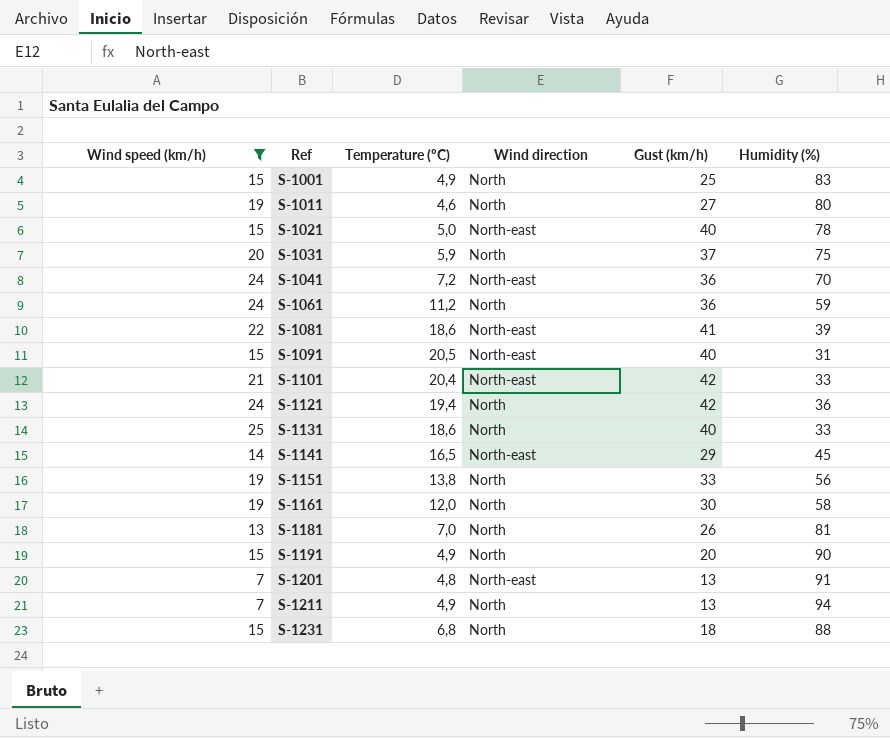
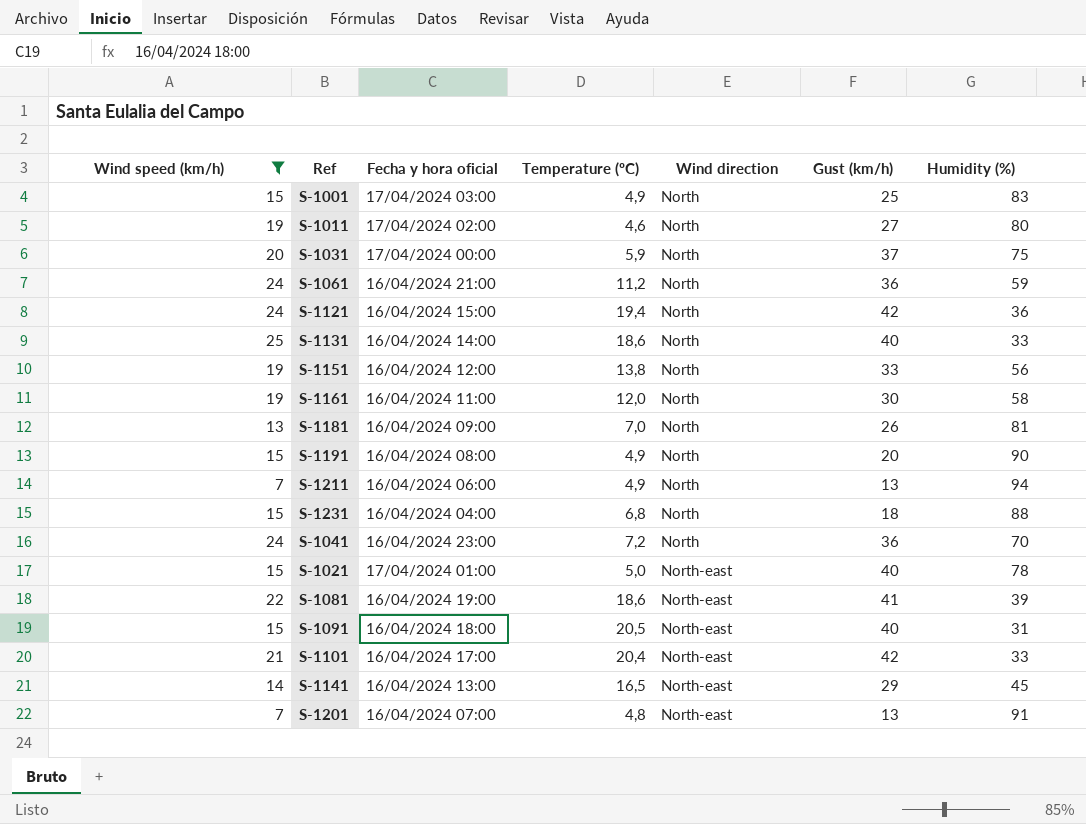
row order: Ref ascending -> Wind direction ascending
column Fecha y hora oficial | position: none -> 3
S-1041 | Wind direction: North-east -> North

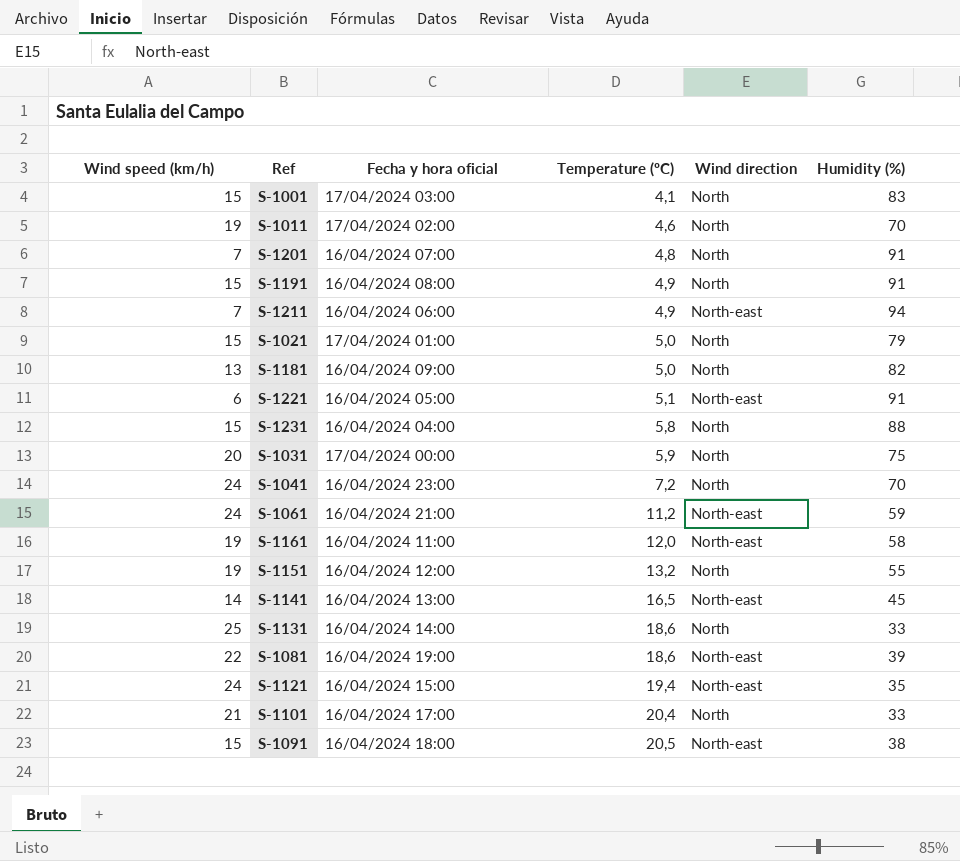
filter: Wind speed (km/h) != 6 -> none
row order: Wind direction ascending -> Temperature (ºC) ascending
column Gust (km/h) | position: 6 -> none
S-1001 | Temperature (ºC): 4,9 -> 4,1
S-1011 | Humidity (%): 80 -> 70
S-1201 | Wind direction: North-east -> North
S-1191 | Humidity (%): 90 -> 91
S-1211 | Wind direction: North -> North-east
S-1021 | Wind direction: North-east -> North
S-1021 | Humidity (%): 78 -> 79
S-1181 | Temperature (ºC): 7,0 -> 5,0
S-1181 | Humidity (%): 81 -> 82
S-1231 | Temperature (ºC): 6,8 -> 5,8
S-1061 | Wind direction: North -> North-east
S-1161 | Wind direction: North -> North-east
S-1151 | Temperature (ºC): 13,8 -> 13,2
S-1151 | Humidity (%): 56 -> 55
S-1121 | Wind direction: North -> North-east
S-1121 | Humidity (%): 36 -> 35
S-1101 | Wind direction: North-east -> North
S-1091 | Humidity (%): 31 -> 38

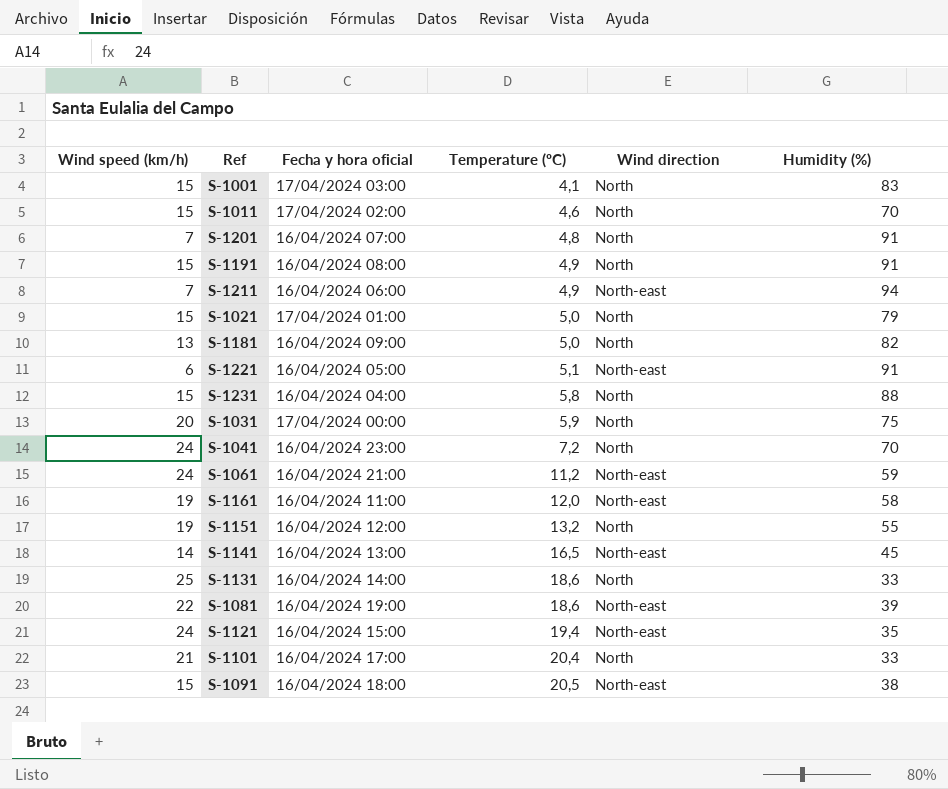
S-1011 | Wind speed (km/h): 19 -> 15

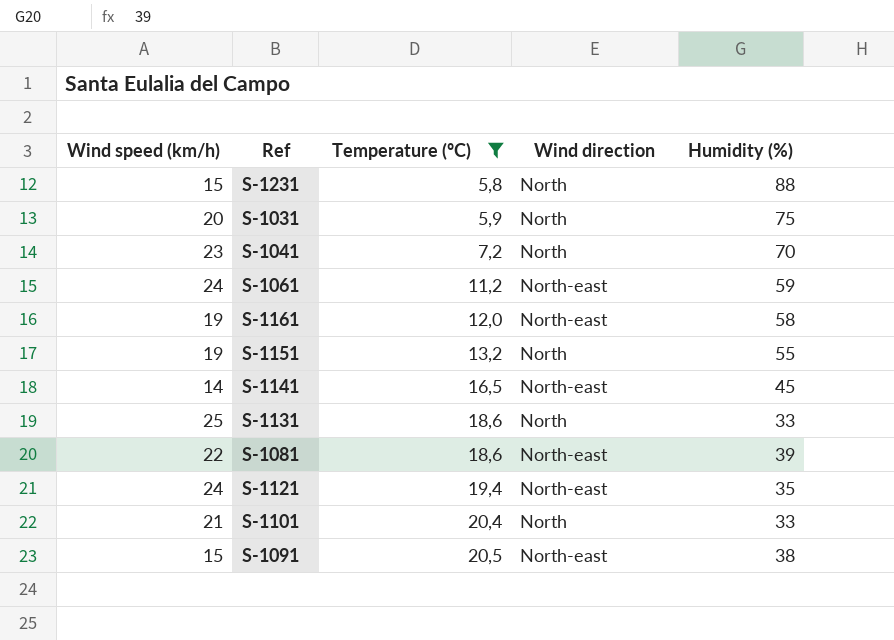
filter: none -> Temperature (ºC) >= 5,8
column Fecha y hora oficial | position: 3 -> none
S-1041 | Wind speed (km/h): 24 -> 23

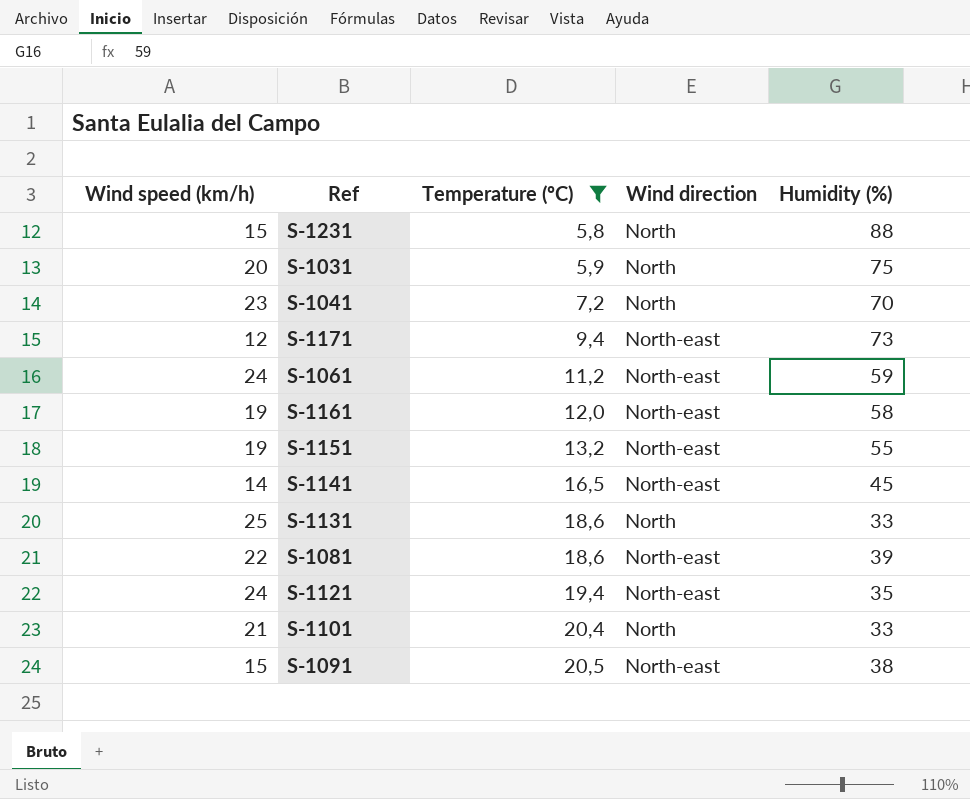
row S-1171: none -> 12 | 9,4 | North-east | 73
S-1151 | Wind direction: North -> North-east

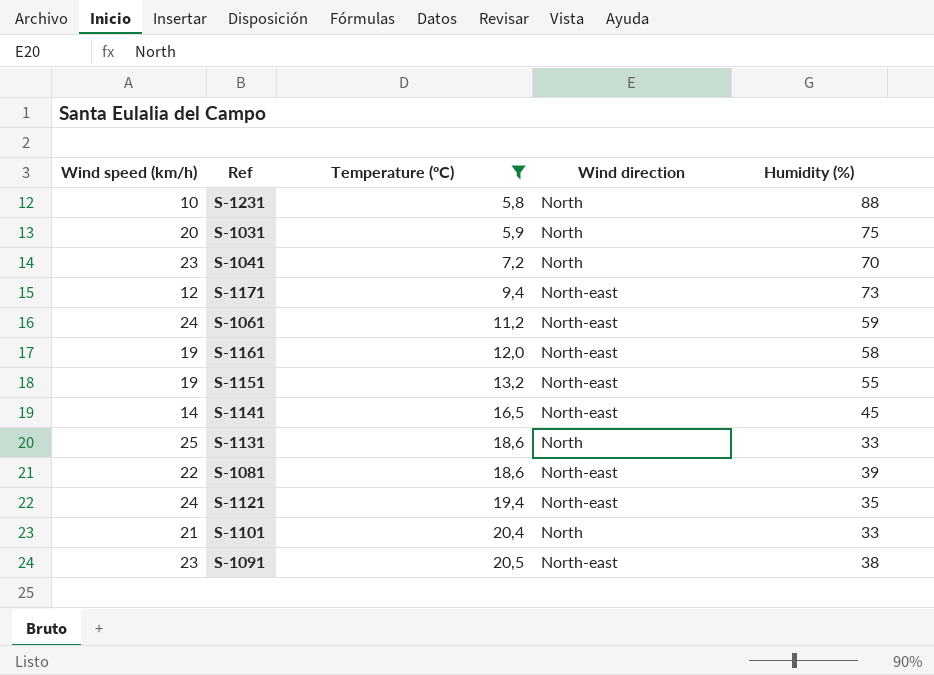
S-1231 | Wind speed (km/h): 15 -> 10
S-1091 | Wind speed (km/h): 15 -> 23

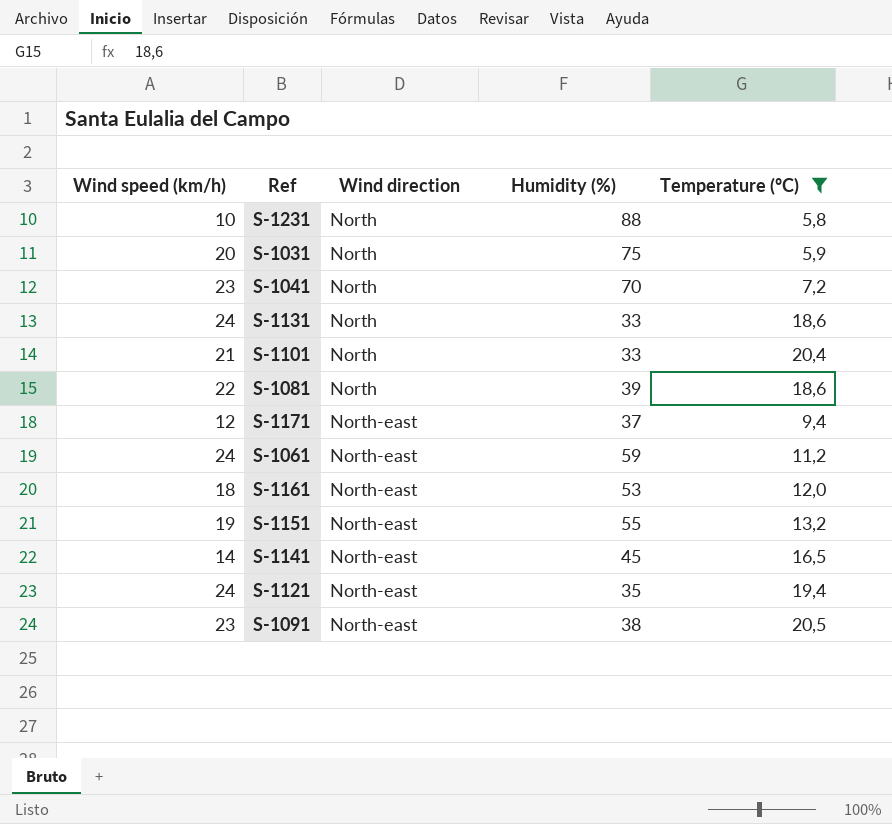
row order: Temperature (ºC) ascending -> Wind direction ascending
column Temperature (ºC) | position: 3 -> 5
S-1131 | Wind speed (km/h): 25 -> 24
S-1081 | Wind direction: North-east -> North
S-1171 | Humidity (%): 73 -> 37
S-1161 | Wind speed (km/h): 19 -> 18
S-1161 | Humidity (%): 58 -> 53

